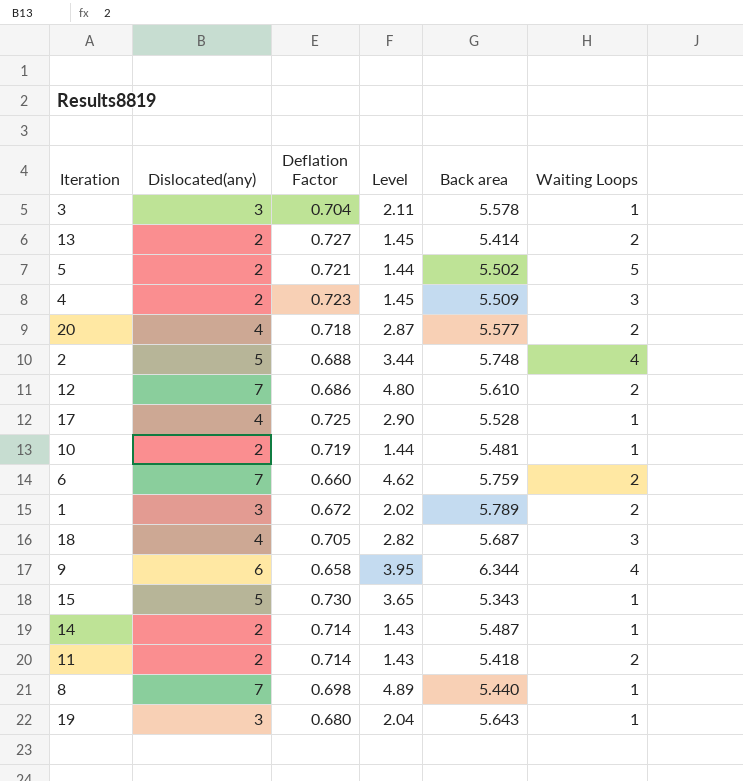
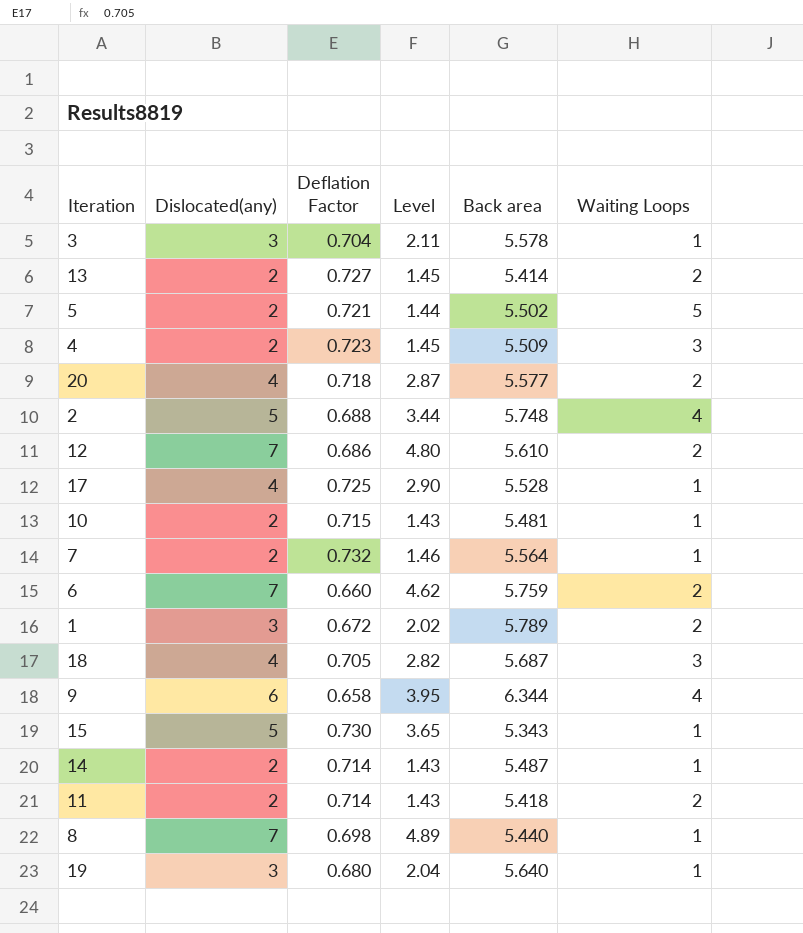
10 | Deflation Factor: 0.719 -> 0.715
10 | Level: 1.44 -> 1.43
row 7: none -> 2 | 0.732 | 1.46 | 5.564 | 1
19 | Back area: 5.643 -> 5.640

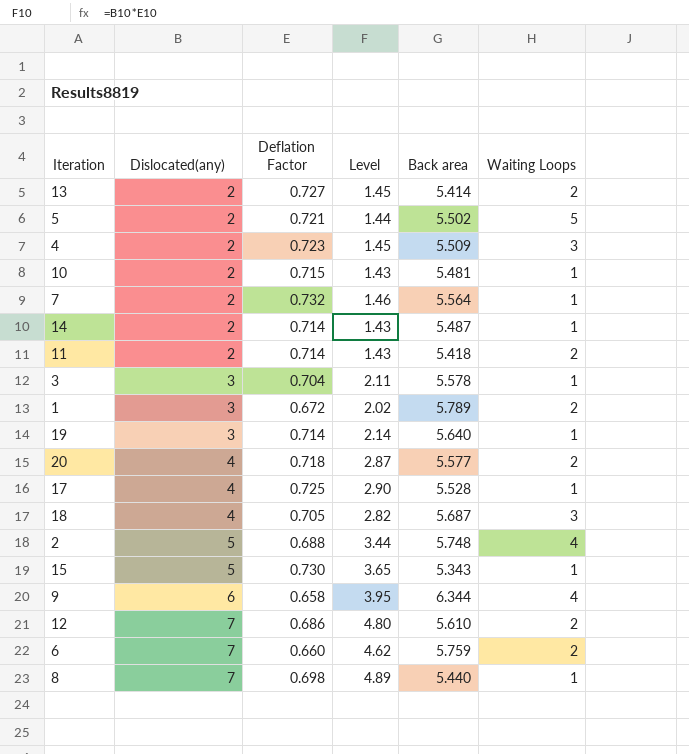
row order: none -> Dislocated(any) ascending
19 | Deflation Factor: 0.680 -> 0.714
19 | Level: 2.04 -> 2.14

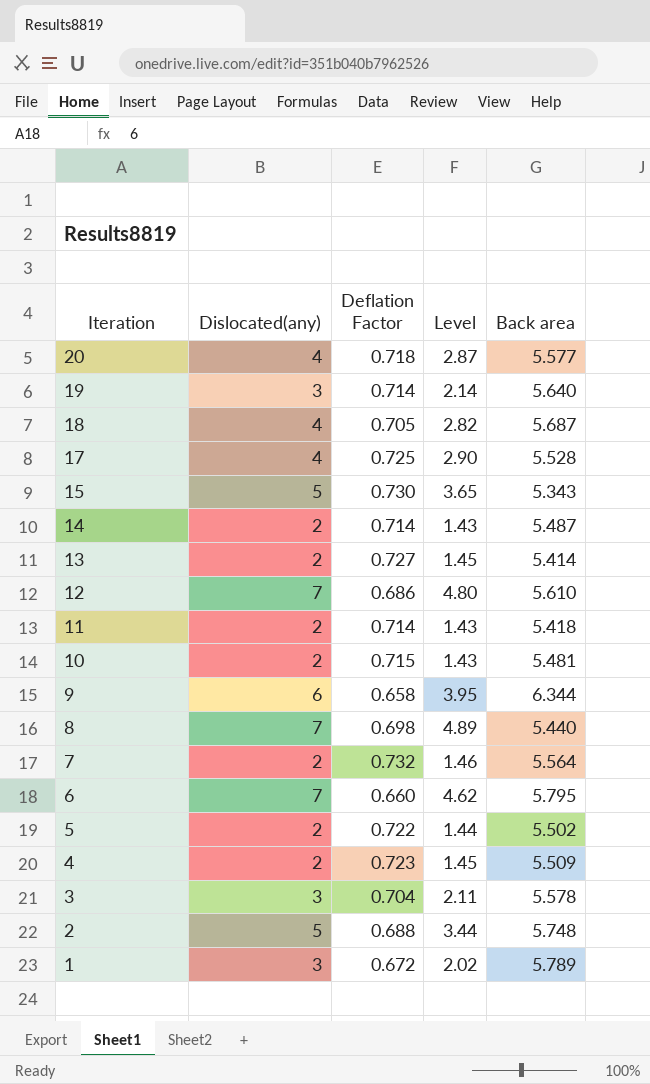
row order: Dislocated(any) ascending -> Iteration descending
column Waiting Loops | position: 6 -> none
6 | Back area: 5.759 -> 5.795
5 | Deflation Factor: 0.721 -> 0.722

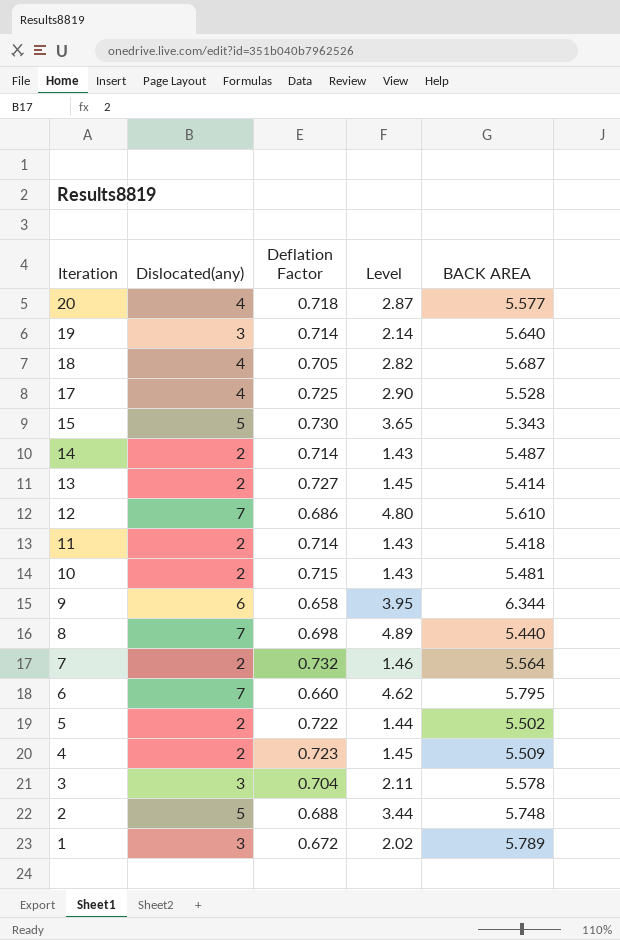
column name: Back area -> BACK AREA

